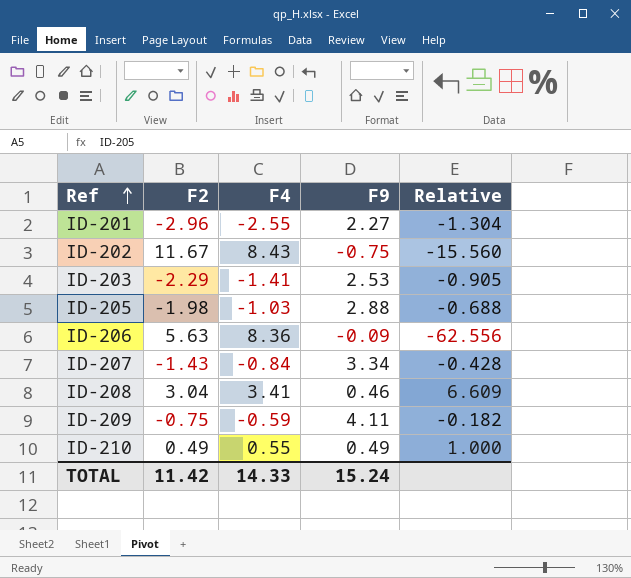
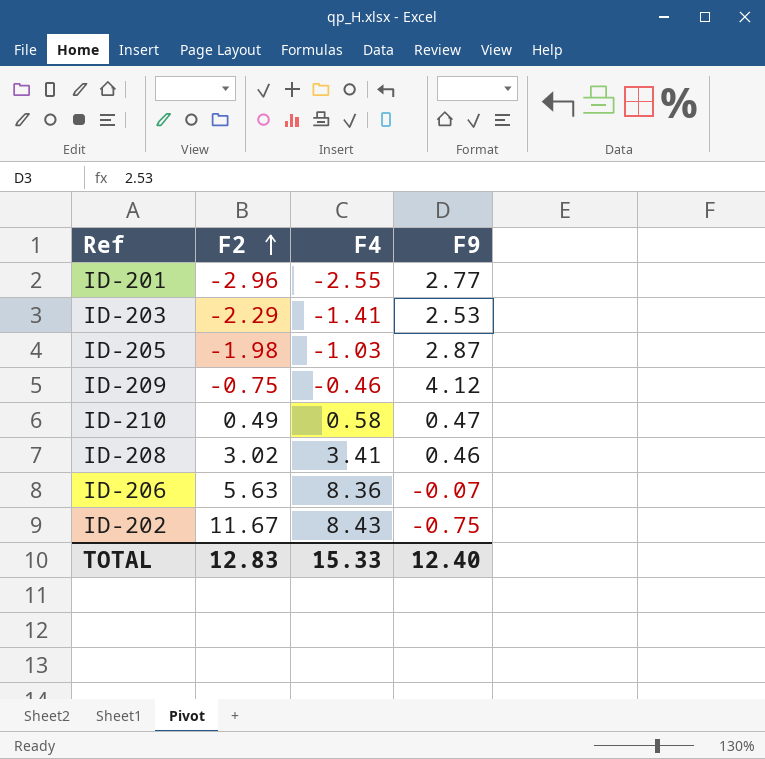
row order: Ref ascending -> F2 ascending
column Relative | formula: [F2] / [F9] -> none
row ID-207: -1.43 | -0.84 | 3.34 | -0.428 -> none
ID-201 | F9: 2.27 -> 2.77
ID-205 | F9: 2.88 -> 2.87
ID-209 | F4: -0.59 -> -0.46
ID-209 | F9: 4.11 -> 4.12
ID-210 | F4: 0.55 -> 0.58
ID-210 | F9: 0.49 -> 0.47
ID-208 | F2: 3.04 -> 3.02
ID-206 | F9: -0.09 -> -0.07
TOTAL | F2: 11.42 -> 12.83
TOTAL | F4: 14.33 -> 15.33
TOTAL | F9: 15.24 -> 12.40

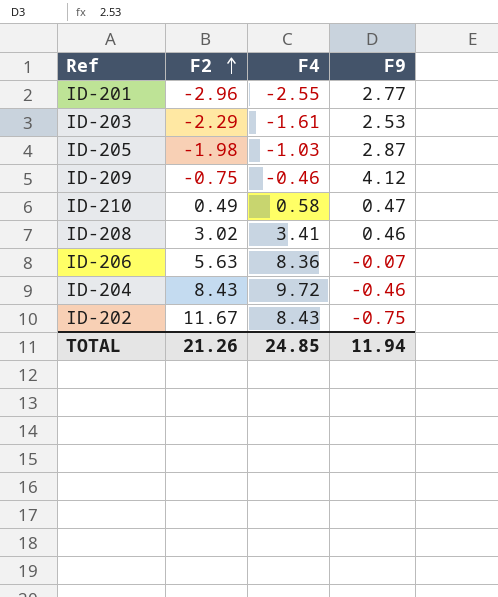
ID-203 | F4: -1.41 -> -1.61
row ID-204: none -> 8.43 | 9.72 | -0.46
TOTAL | F2: 12.83 -> 21.26
TOTAL | F4: 15.33 -> 24.85
TOTAL | F9: 12.40 -> 11.94

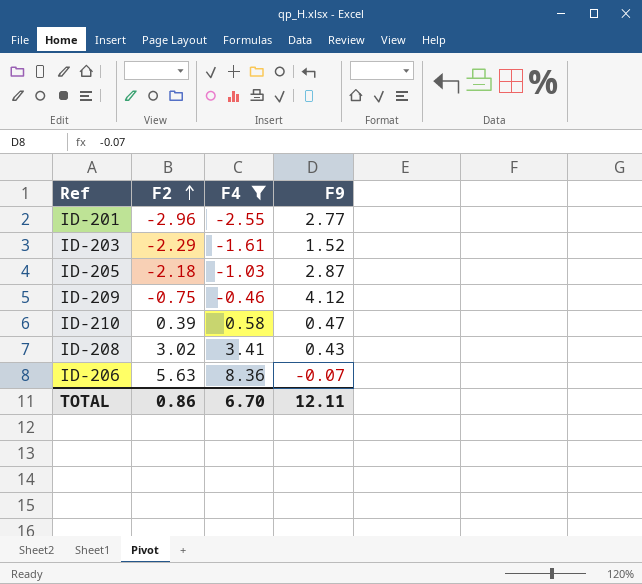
filter: none -> F4 <= 8.36
ID-203 | F9: 2.53 -> 1.52
ID-205 | F2: -1.98 -> -2.18
ID-210 | F2: 0.49 -> 0.39
ID-208 | F9: 0.46 -> 0.43
TOTAL | F2: 21.26 -> 0.86
TOTAL | F4: 24.85 -> 6.70
TOTAL | F9: 11.94 -> 12.11

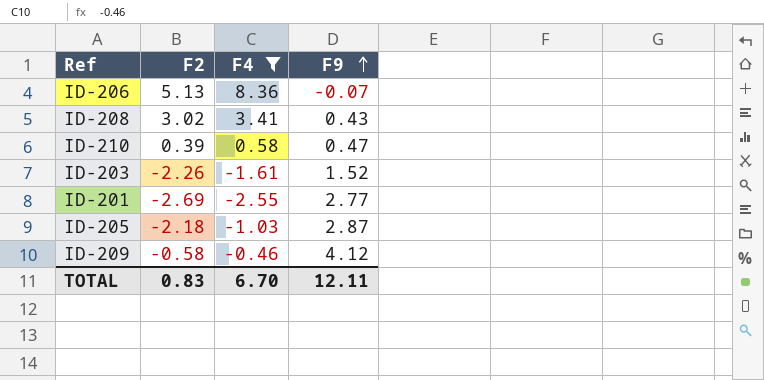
row order: F2 ascending -> F9 ascending
ID-206 | F2: 5.63 -> 5.13
ID-203 | F2: -2.29 -> -2.26
ID-201 | F2: -2.96 -> -2.69
ID-209 | F2: -0.75 -> -0.58
TOTAL | F2: 0.86 -> 0.83

